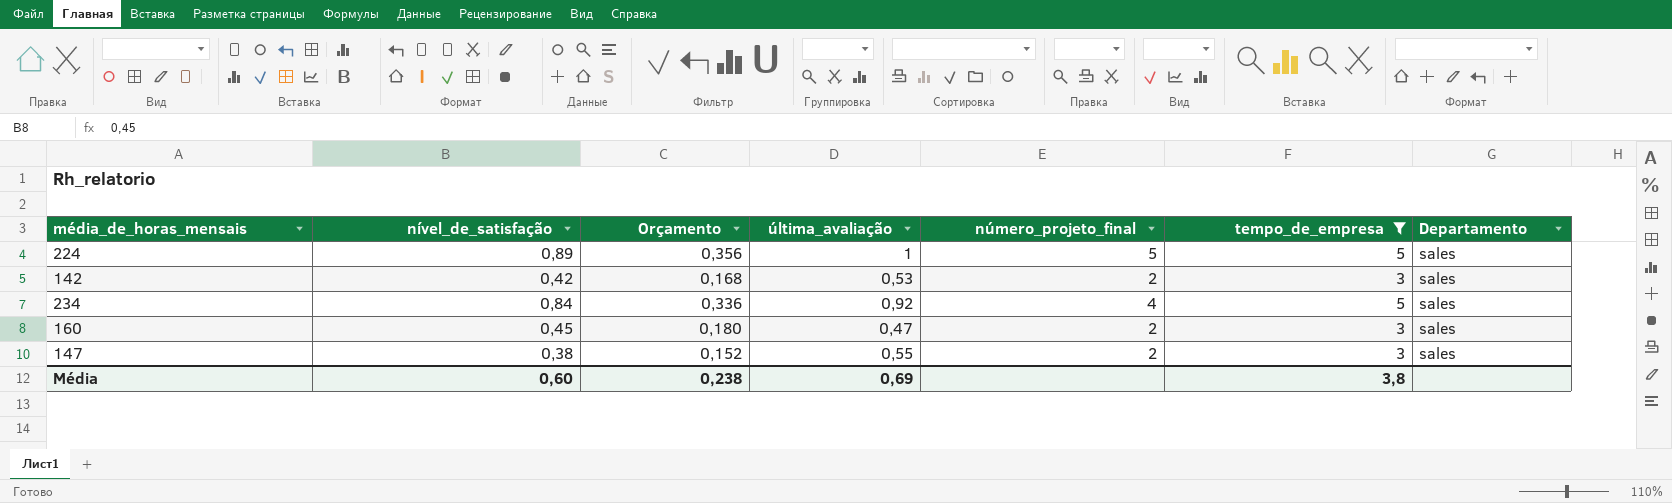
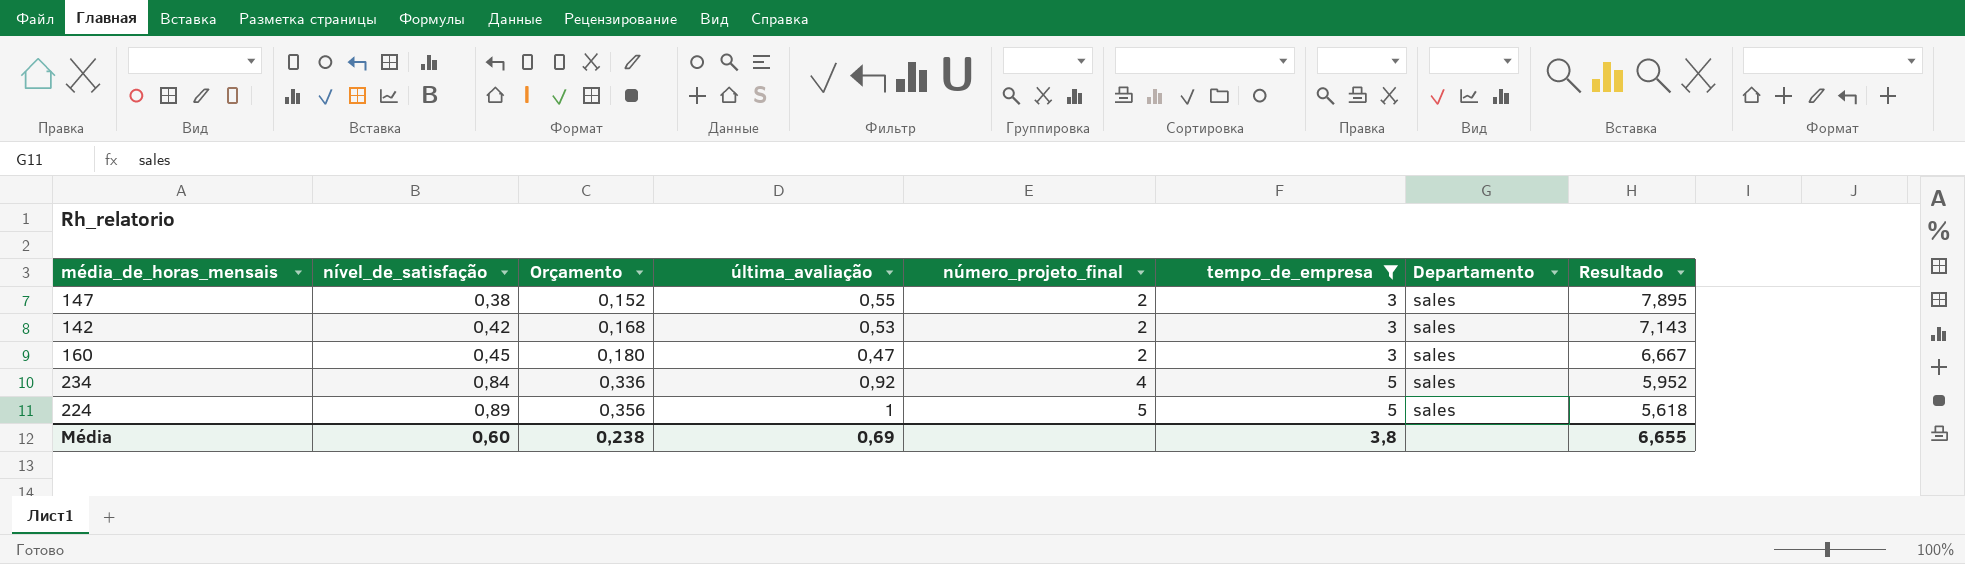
row order: none -> nível_de_satisfação ascending
column Resultado | formula: none -> [tempo_de_empresa] / [nível_de_satisfação]

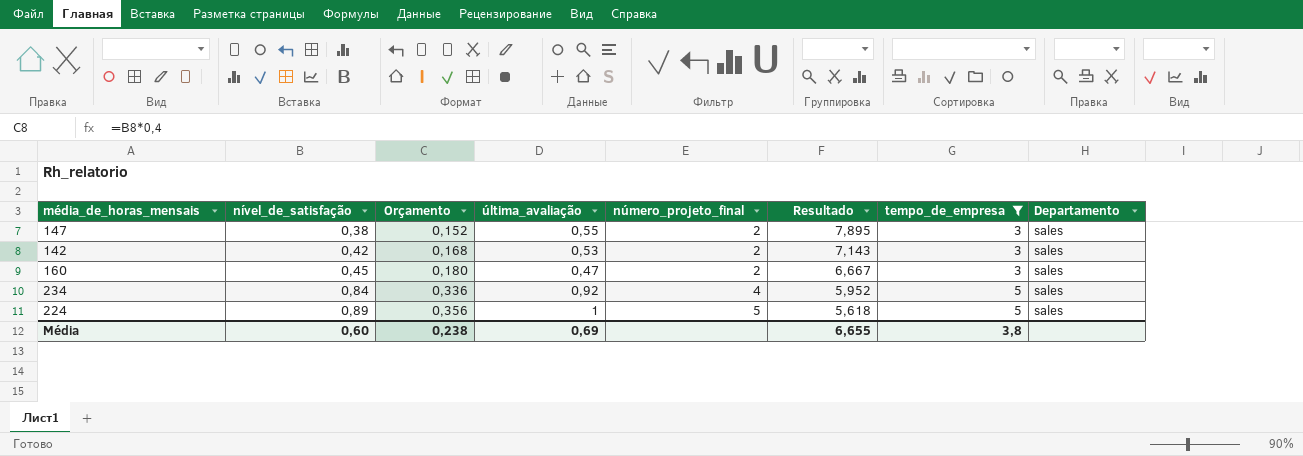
column Resultado | position: 8 -> 6

